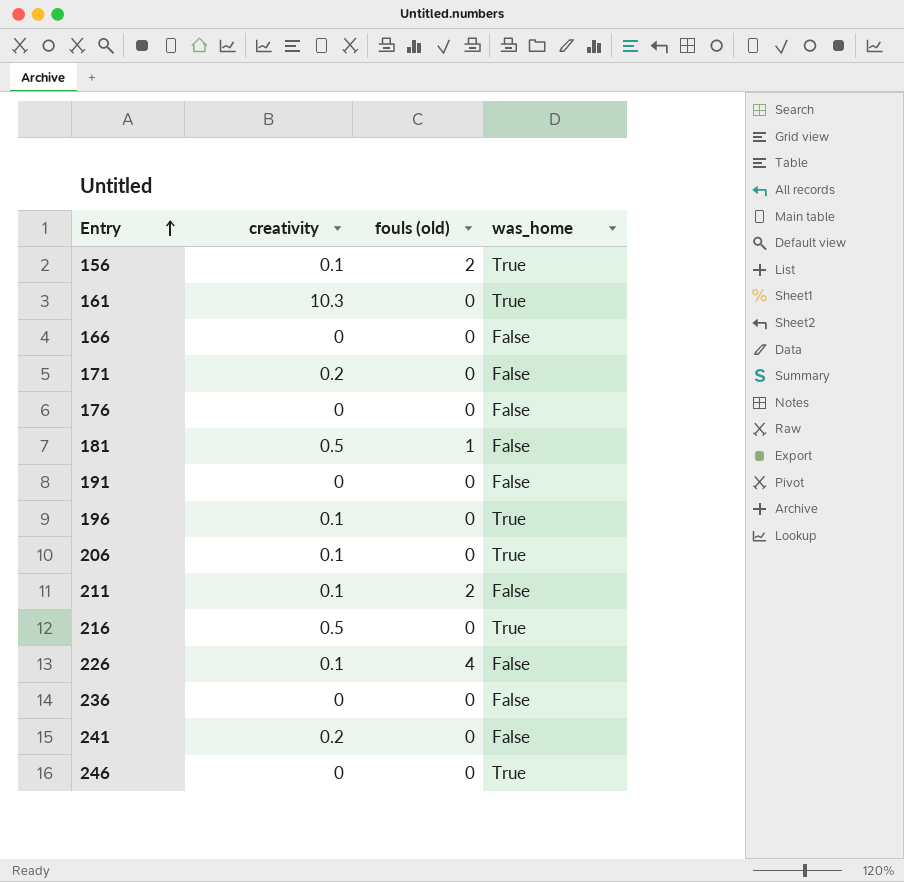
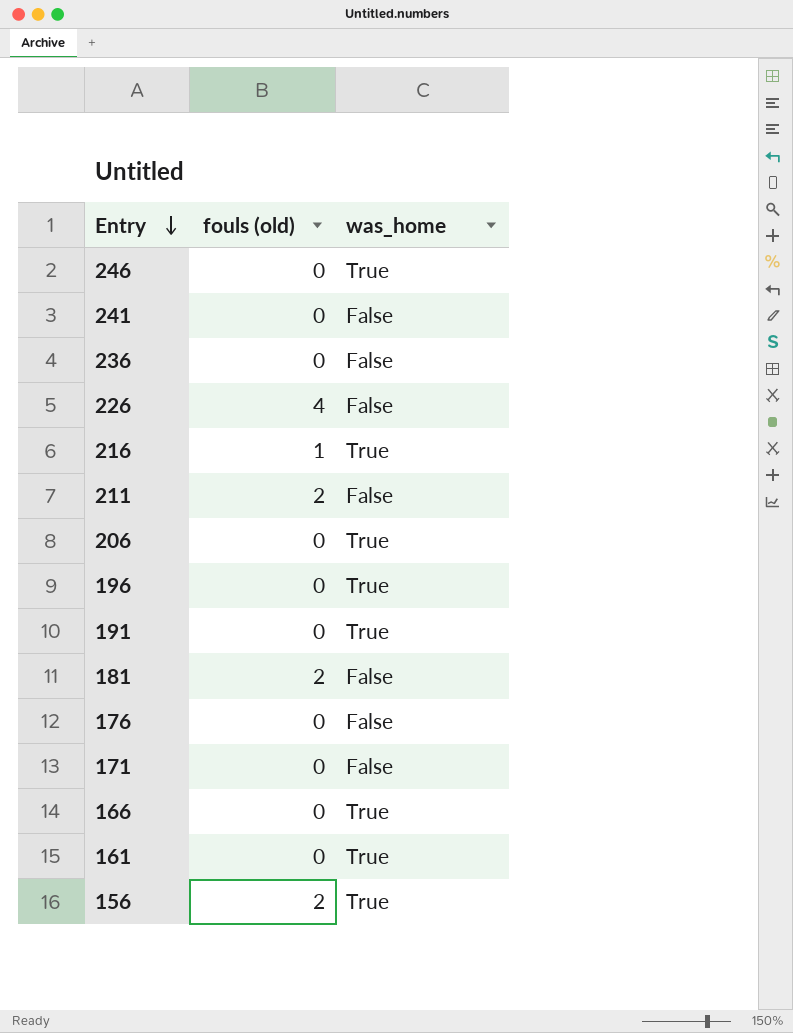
row order: Entry ascending -> Entry descending
column creativity | position: 2 -> none
216 | fouls (old): 0 -> 1
191 | was_home: False -> True
181 | fouls (old): 1 -> 2
166 | was_home: False -> True

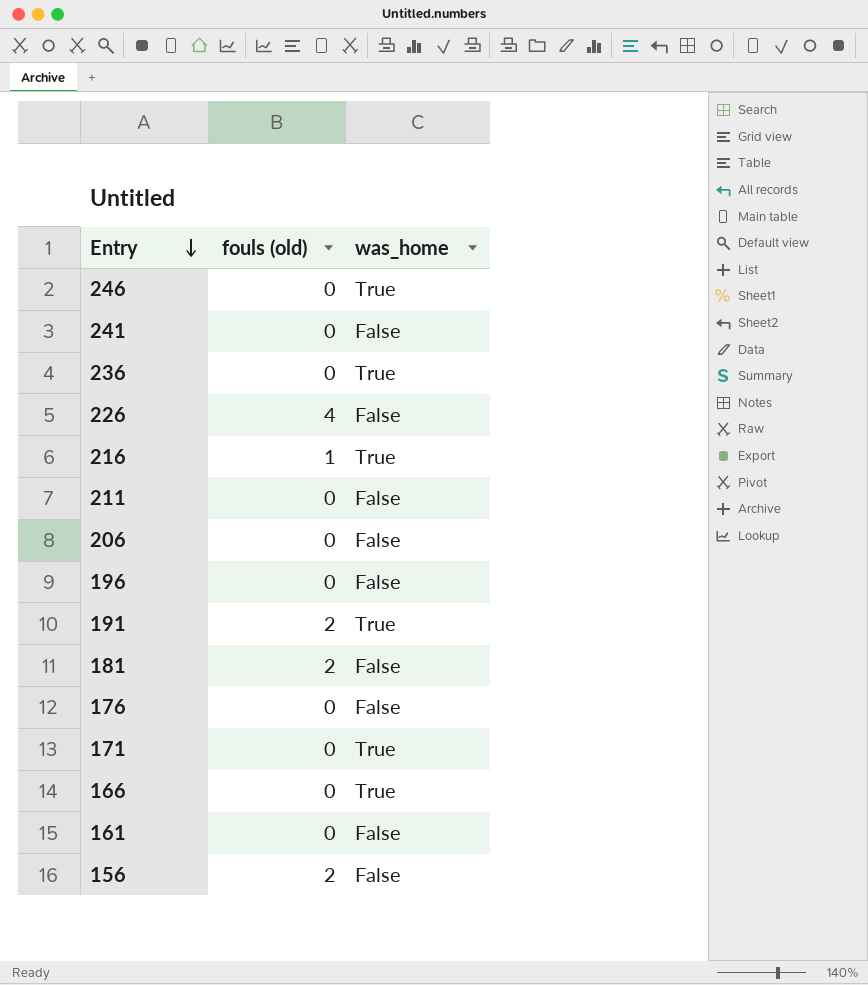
236 | was_home: False -> True
211 | fouls (old): 2 -> 0
206 | was_home: True -> False
196 | was_home: True -> False
191 | fouls (old): 0 -> 2
171 | was_home: False -> True
161 | was_home: True -> False
156 | was_home: True -> False

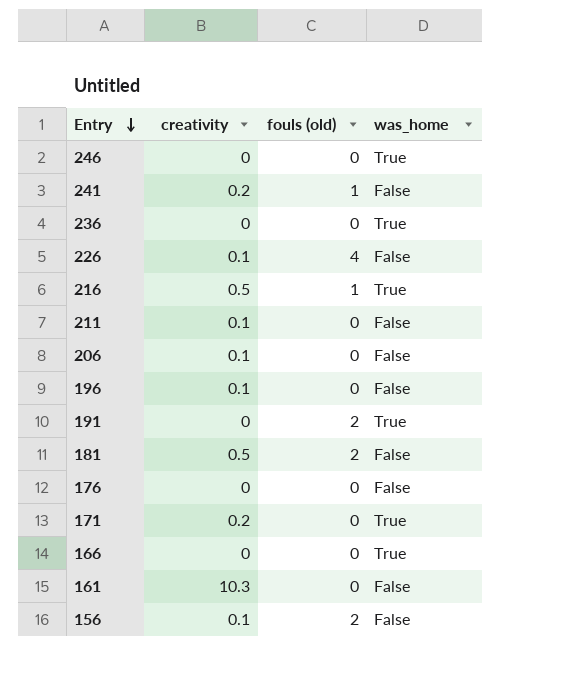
column creativity | position: none -> 2
241 | fouls (old): 0 -> 1

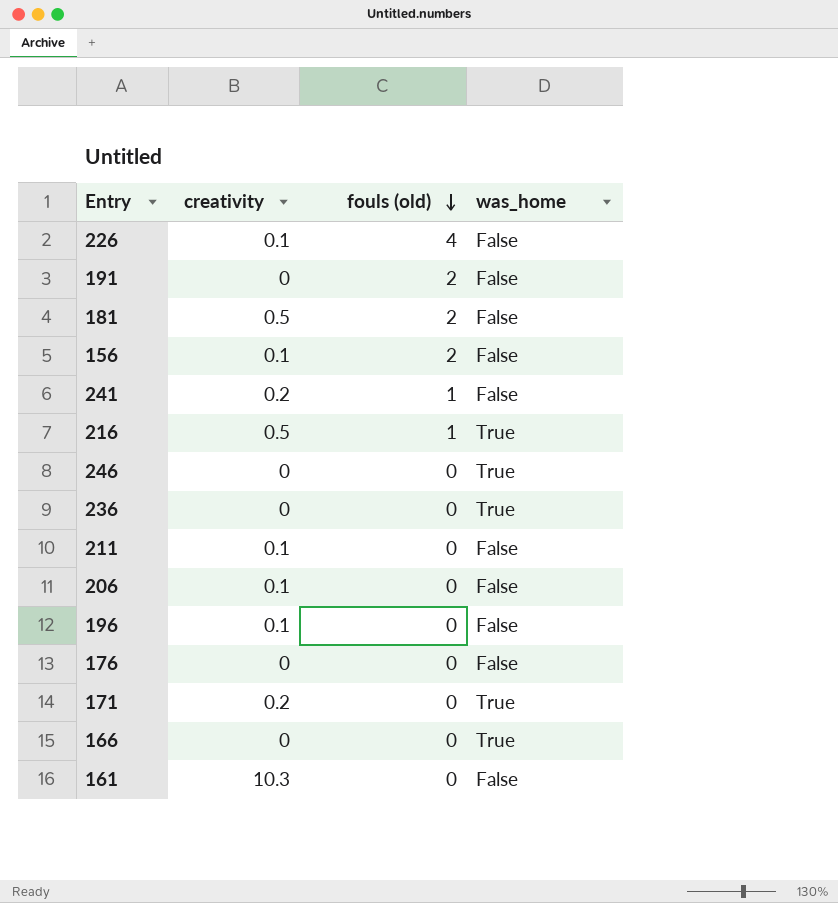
row order: Entry descending -> fouls (old) descending
191 | was_home: True -> False

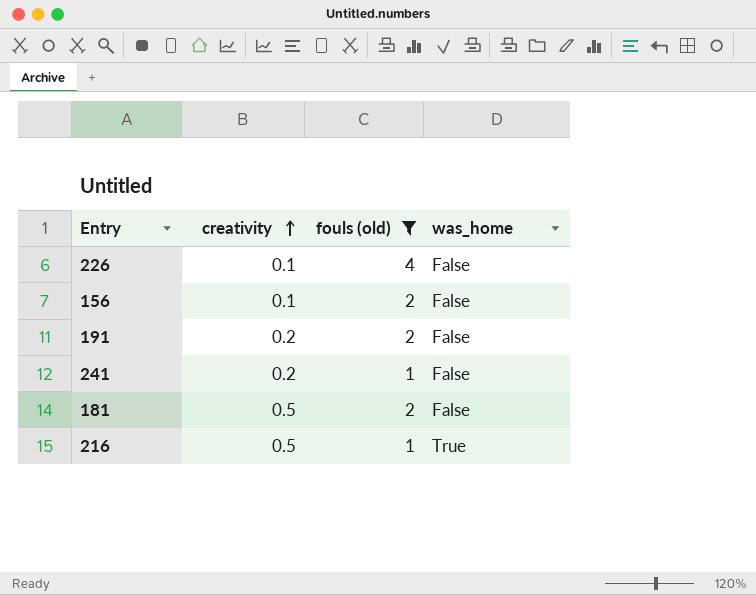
filter: none -> fouls (old) != 0
row order: fouls (old) descending -> creativity ascending
191 | creativity: 0 -> 0.2

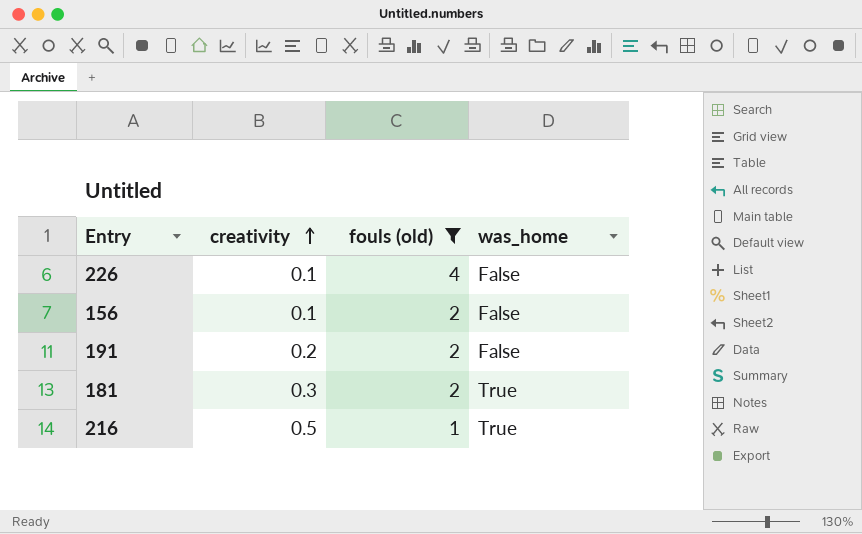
row 241: 0.2 | 1 | False -> none
181 | creativity: 0.5 -> 0.3
181 | was_home: False -> True

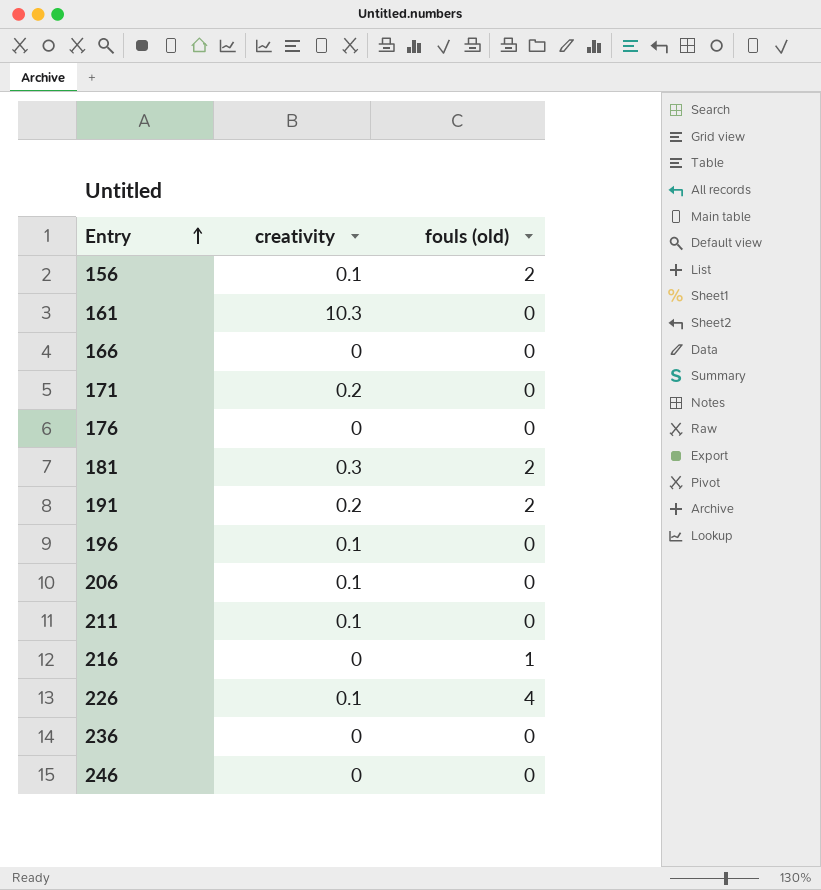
filter: fouls (old) != 0 -> none
row order: creativity ascending -> Entry ascending
column was_home | position: 4 -> none
216 | creativity: 0.5 -> 0

